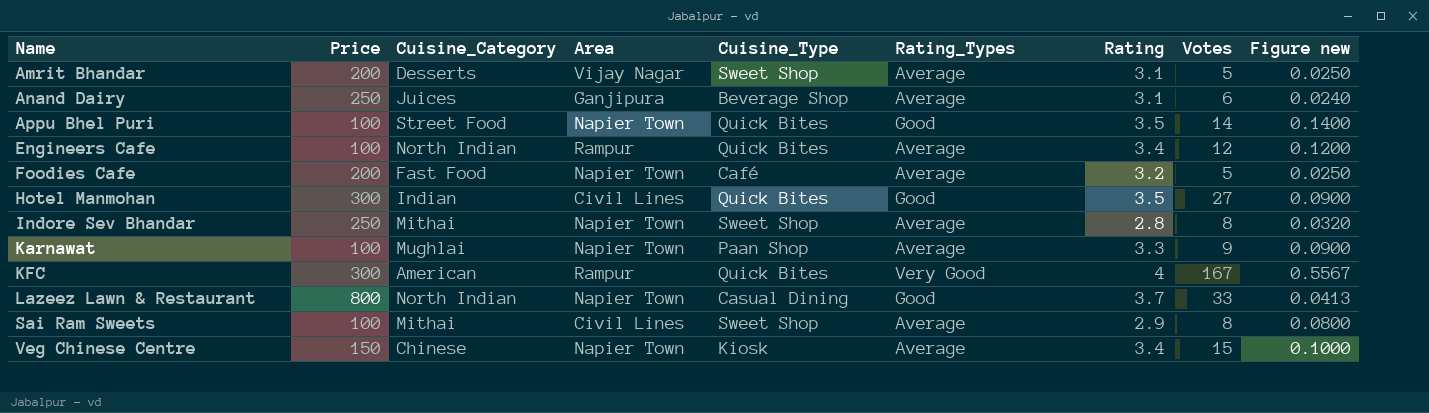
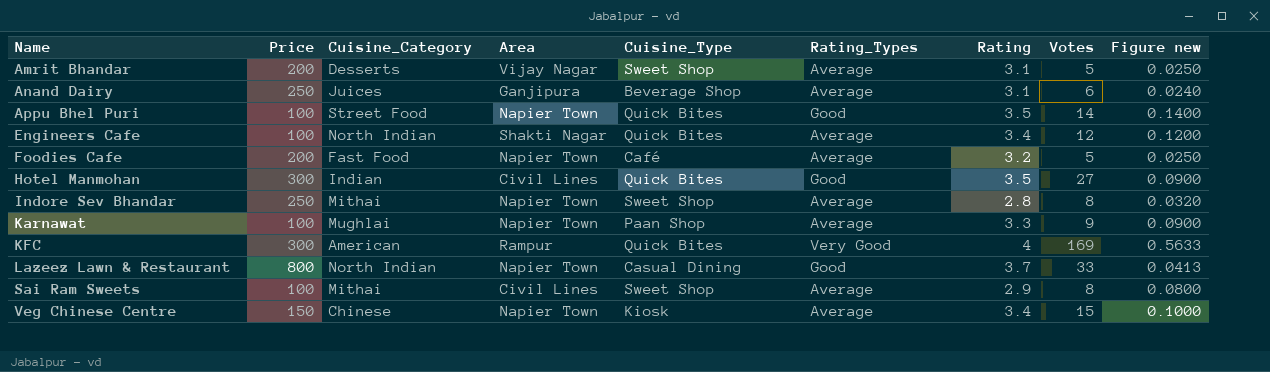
Engineers Cafe | Area: Rampur -> Shakti Nagar
KFC | Votes: 167 -> 169
KFC | Figure new: 0.5567 -> 0.5633

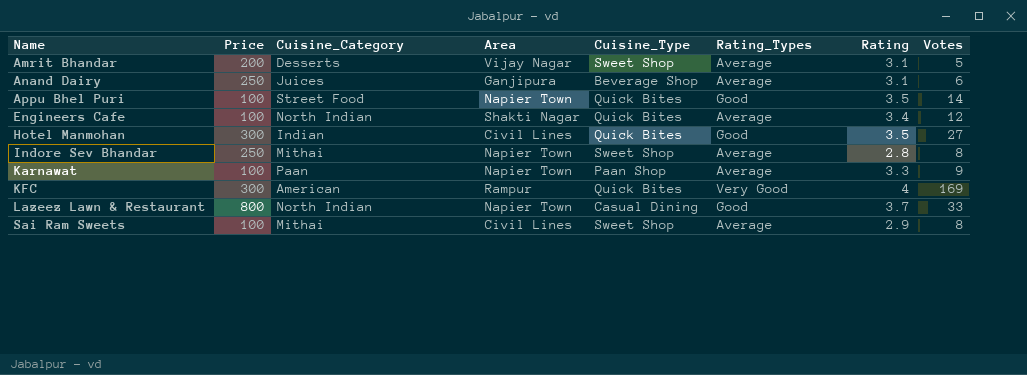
column Figure new | formula: [Votes] / [Price] -> none
row Foodies Cafe: 200 | Fast Food | Napier Town | Café | Average | 3.2 | 5 | 0.0250 -> none
row Veg Chinese Centre: 150 | Chinese | Napier Town | Kiosk | Average | 3.4 | 15 | 0.1000 -> none
Karnawat | Cuisine_Category: Mughlai -> Paan

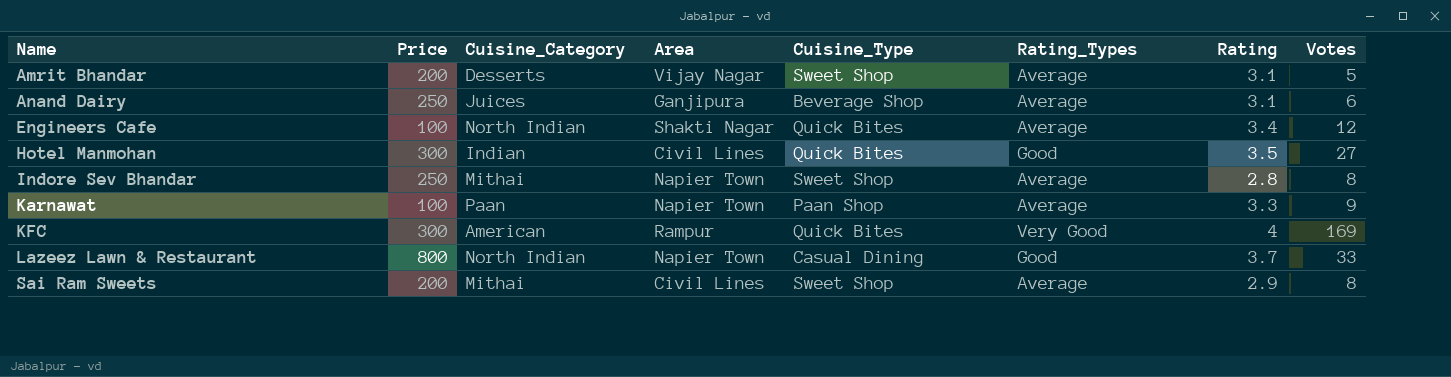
row Appu Bhel Puri: 100 | Street Food | Napier Town | Quick Bites | Good | 3.5 | 14 -> none
Sai Ram Sweets | Price: 100 -> 200

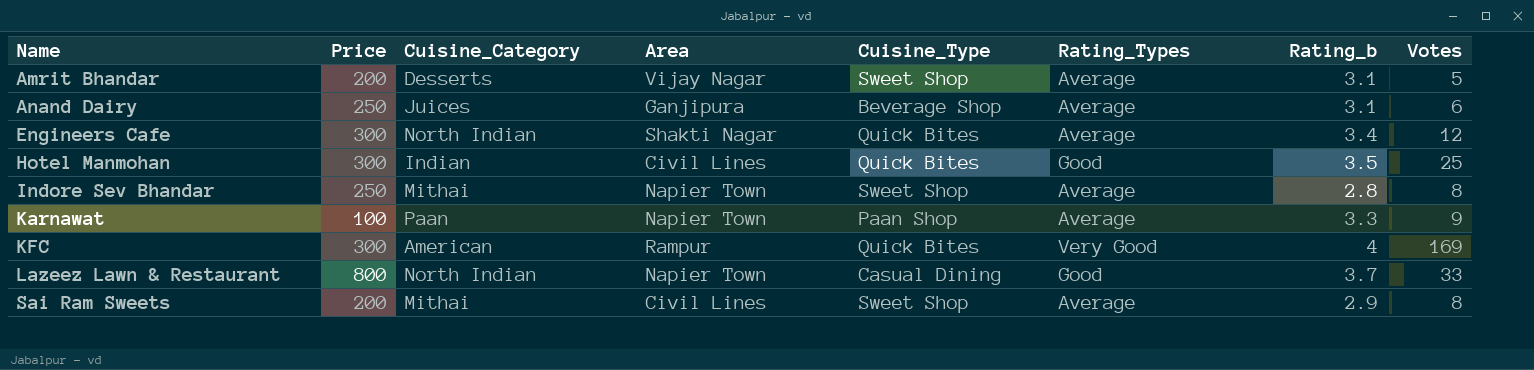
column name: Rating -> Rating_b
Engineers Cafe | Price: 100 -> 300
Hotel Manmohan | Votes: 27 -> 25

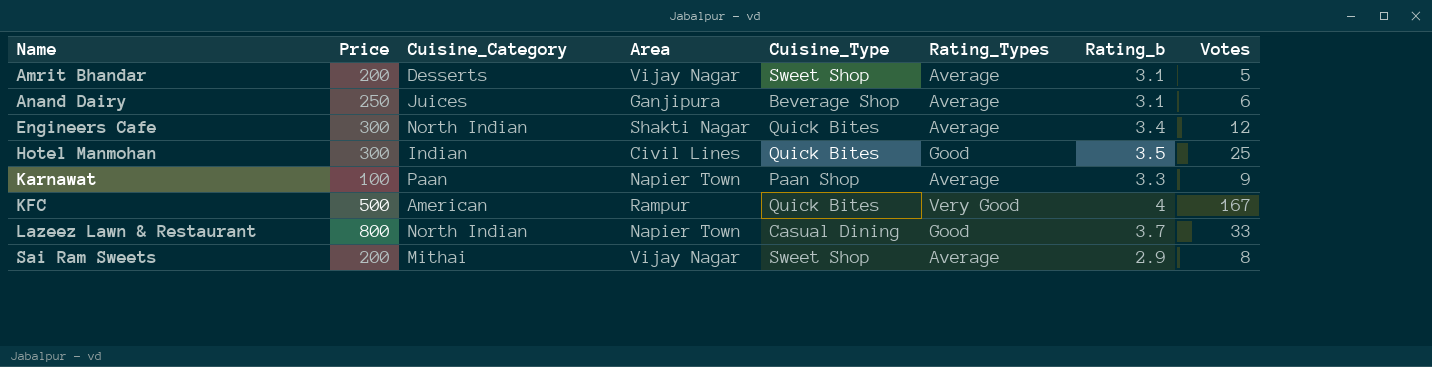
row Indore Sev Bhandar: 250 | Mithai | Napier Town | Sweet Shop | Average | 2.8 | 8 -> none
KFC | Price: 300 -> 500
KFC | Votes: 169 -> 167
Sai Ram Sweets | Area: Civil Lines -> Vijay Nagar

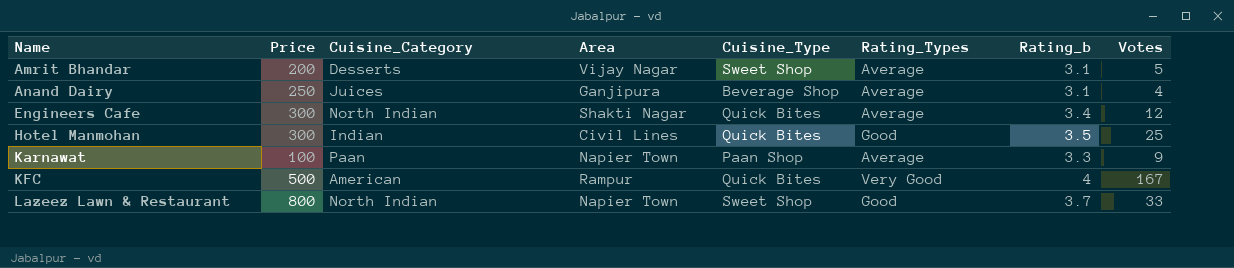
row Sai Ram Sweets: 200 | Mithai | Vijay Nagar | Sweet Shop | Average | 2.9 | 8 -> none
Anand Dairy | Votes: 6 -> 4
Lazeez Lawn & Restaurant | Cuisine_Type: Casual Dining -> Sweet Shop

